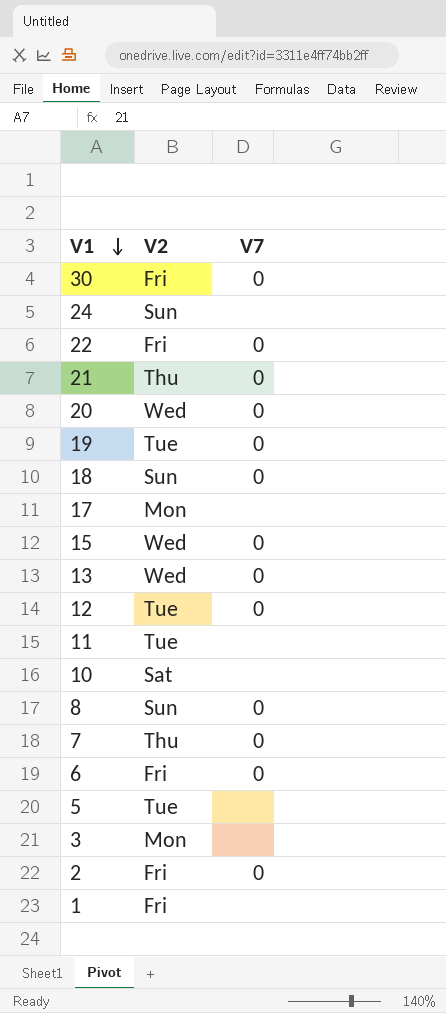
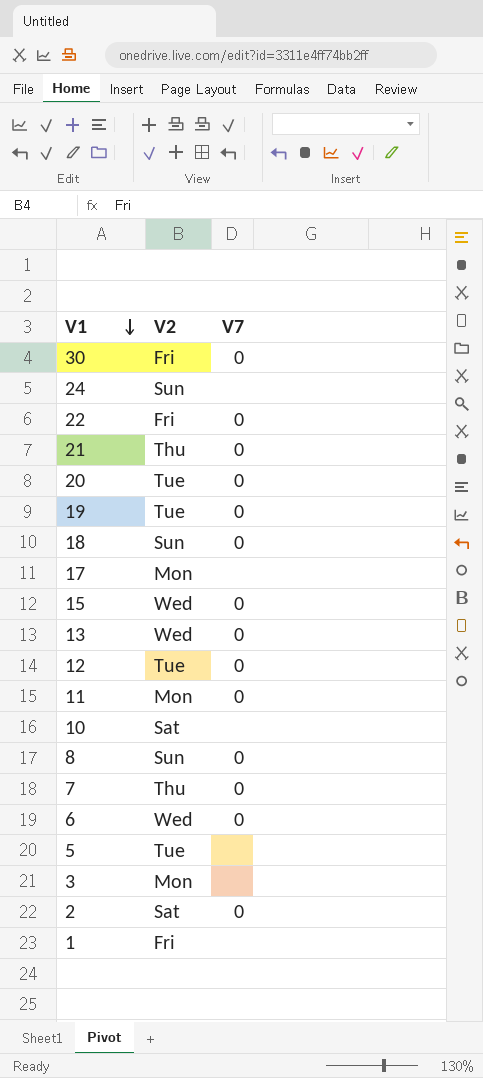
20 | V2: Wed -> Tue
11 | V2: Tue -> Mon
11 | V7: none -> 0
6 | V2: Fri -> Wed
2 | V2: Fri -> Sat

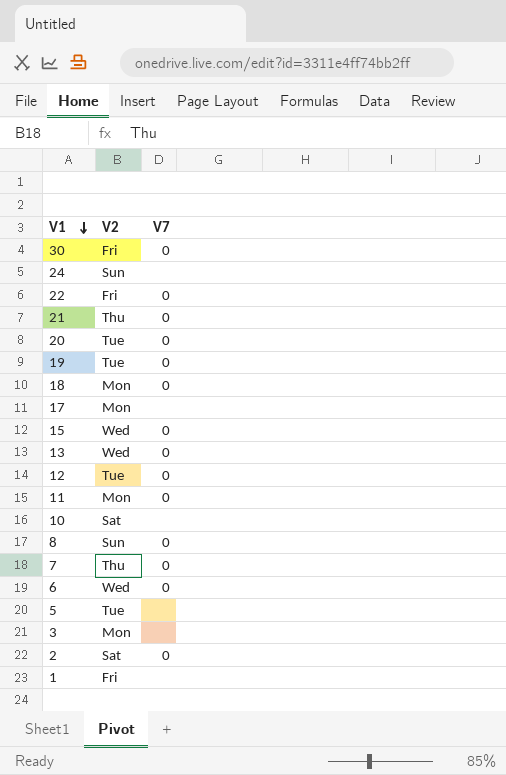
18 | V2: Sun -> Mon

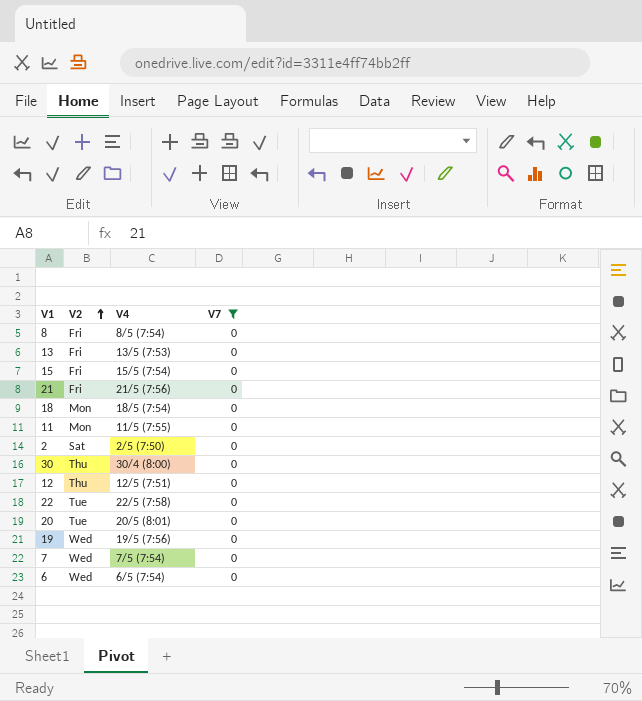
filter: none -> V7 = 0
row order: V1 descending -> V2 ascending
column V4 | position: none -> 3
8 | V2: Sun -> Fri
13 | V2: Wed -> Fri
15 | V2: Wed -> Fri
21 | V2: Thu -> Fri
30 | V2: Fri -> Thu
12 | V2: Tue -> Thu
22 | V2: Fri -> Tue
19 | V2: Tue -> Wed
7 | V2: Thu -> Wed

